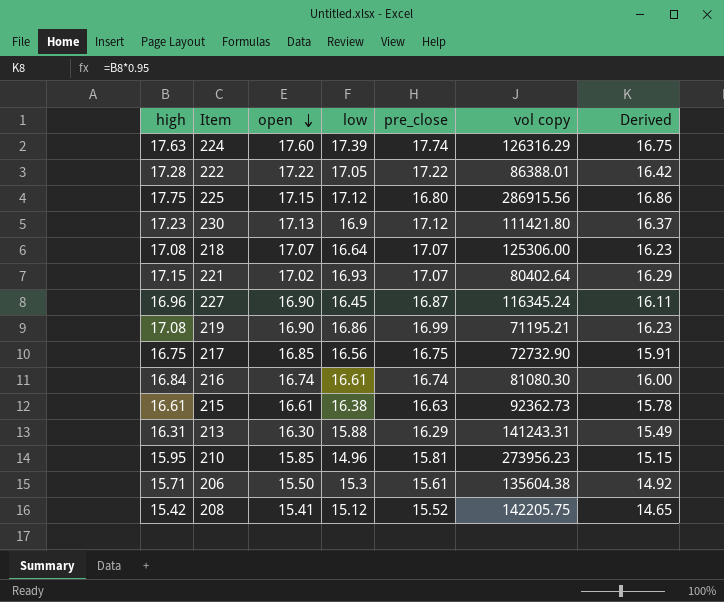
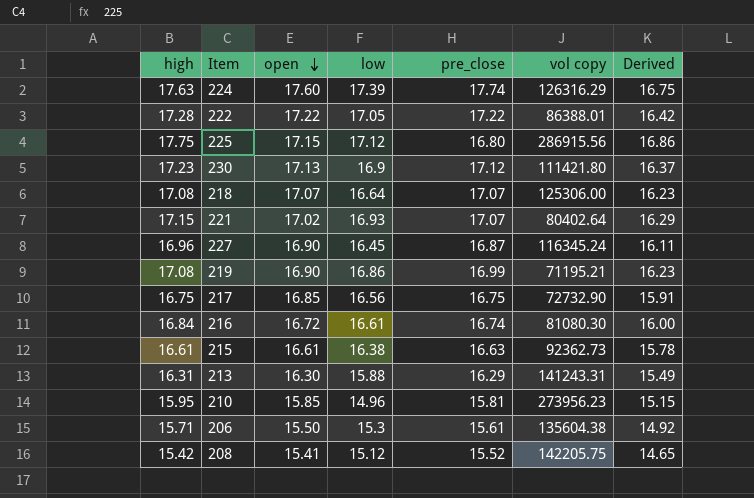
216 | open: 16.74 -> 16.72

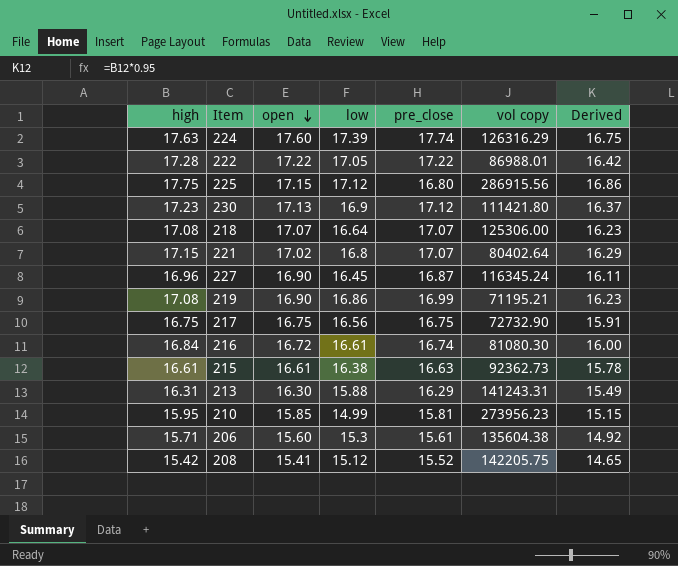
222 | vol copy: 86388.01 -> 86988.01
221 | low: 16.93 -> 16.8
217 | open: 16.85 -> 16.75
210 | low: 14.96 -> 14.99
206 | open: 15.50 -> 15.60

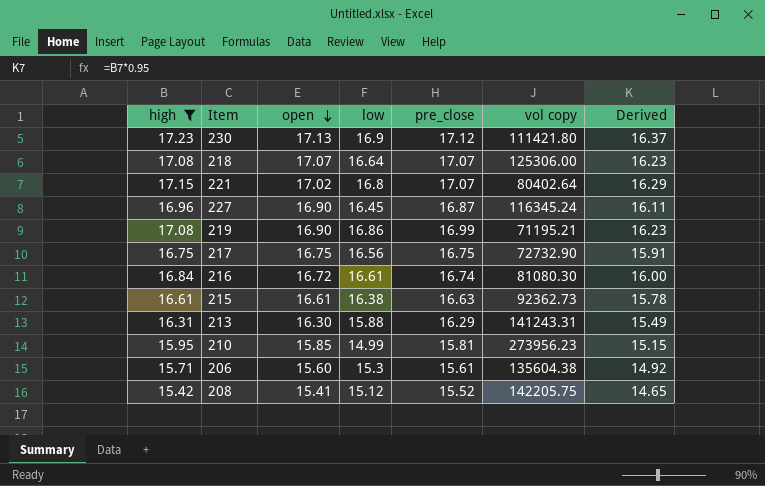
filter: none -> high <= 17.23

